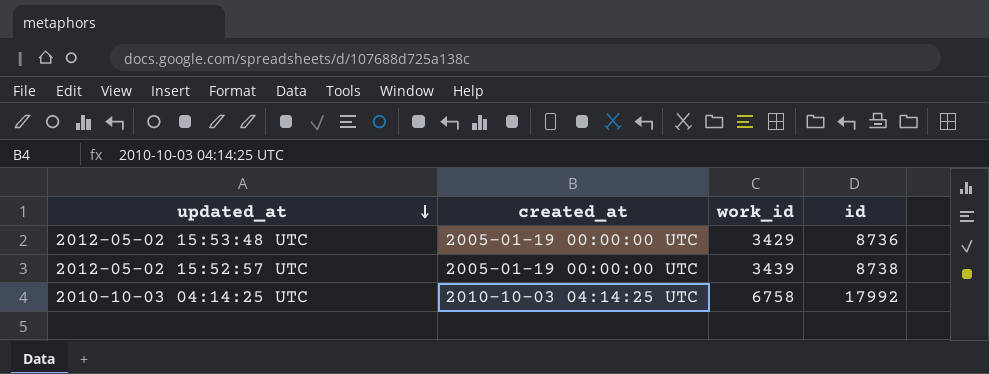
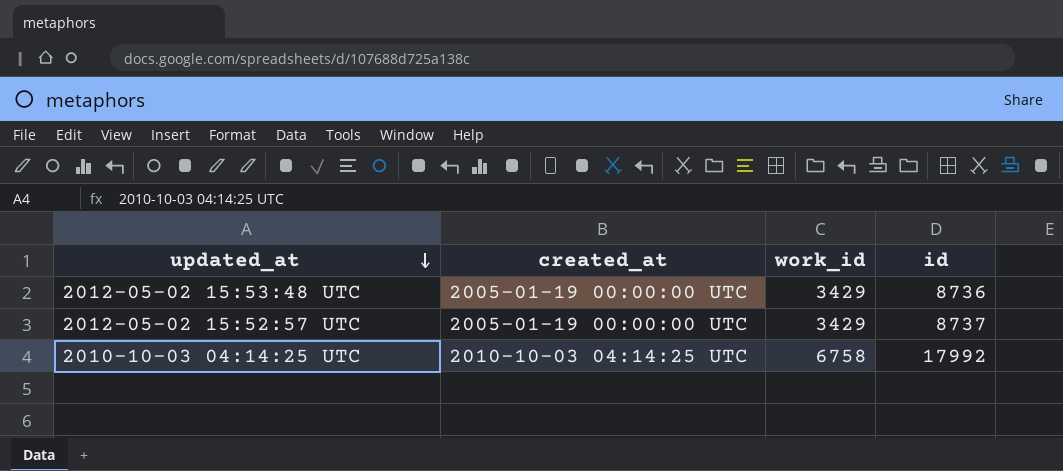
2012-05-02 15:52:57 UTC | work_id: 3439 -> 3429
2012-05-02 15:52:57 UTC | id: 8738 -> 8737

